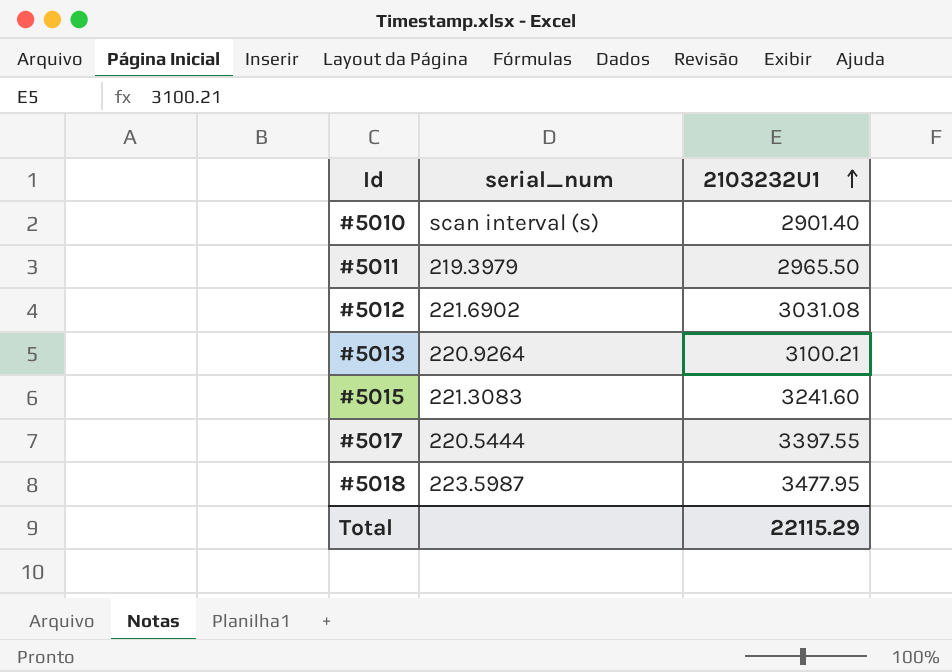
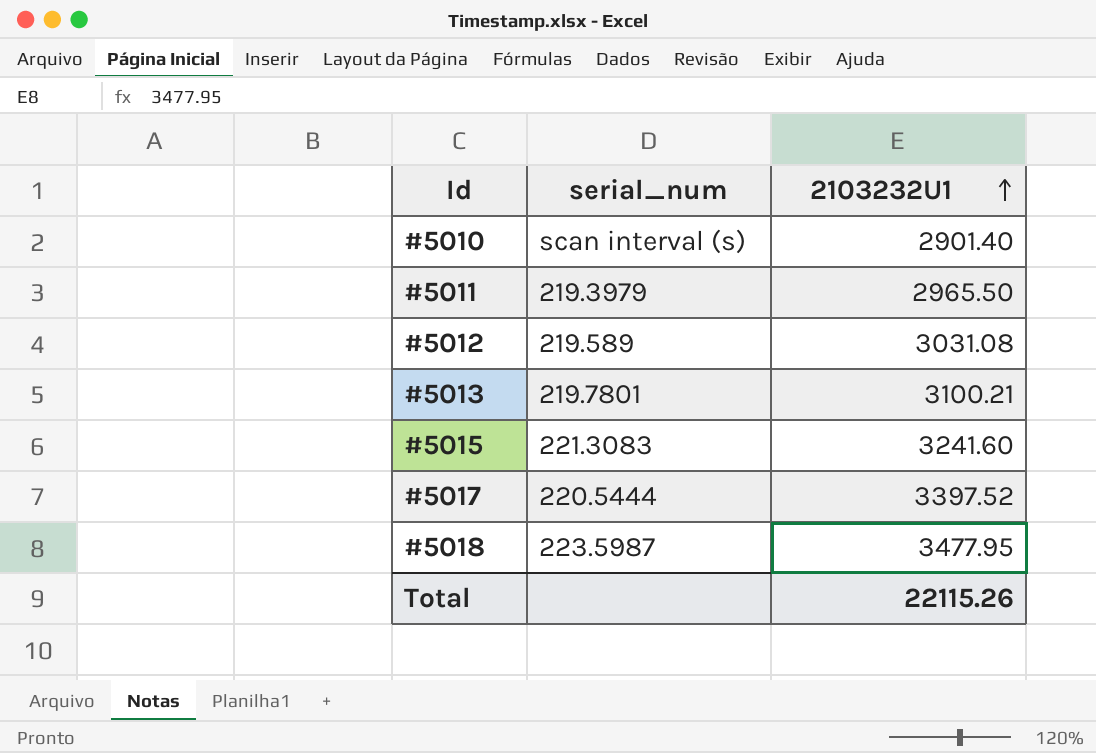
#5012 | serial_num: 221.6902 -> 219.589
#5013 | serial_num: 220.9264 -> 219.7801
#5017 | 2103232U1: 3397.55 -> 3397.52
Total | 2103232U1: 22115.29 -> 22115.26

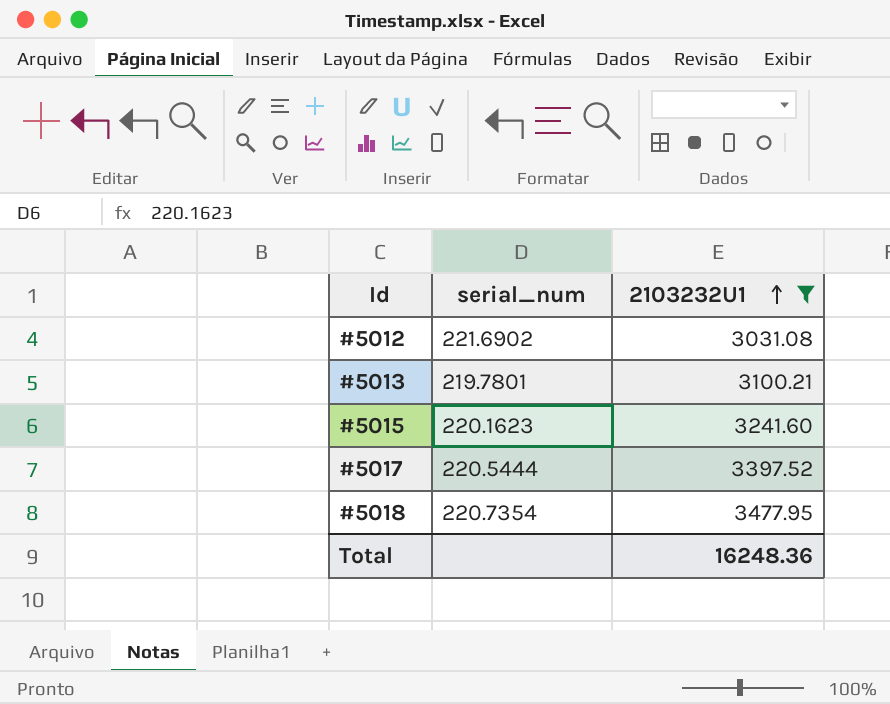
filter: none -> 2103232U1 >= 3031.08
#5012 | serial_num: 219.589 -> 221.6902
#5015 | serial_num: 221.3083 -> 220.1623
#5018 | serial_num: 223.5987 -> 220.7354
Total | 2103232U1: 22115.26 -> 16248.36

